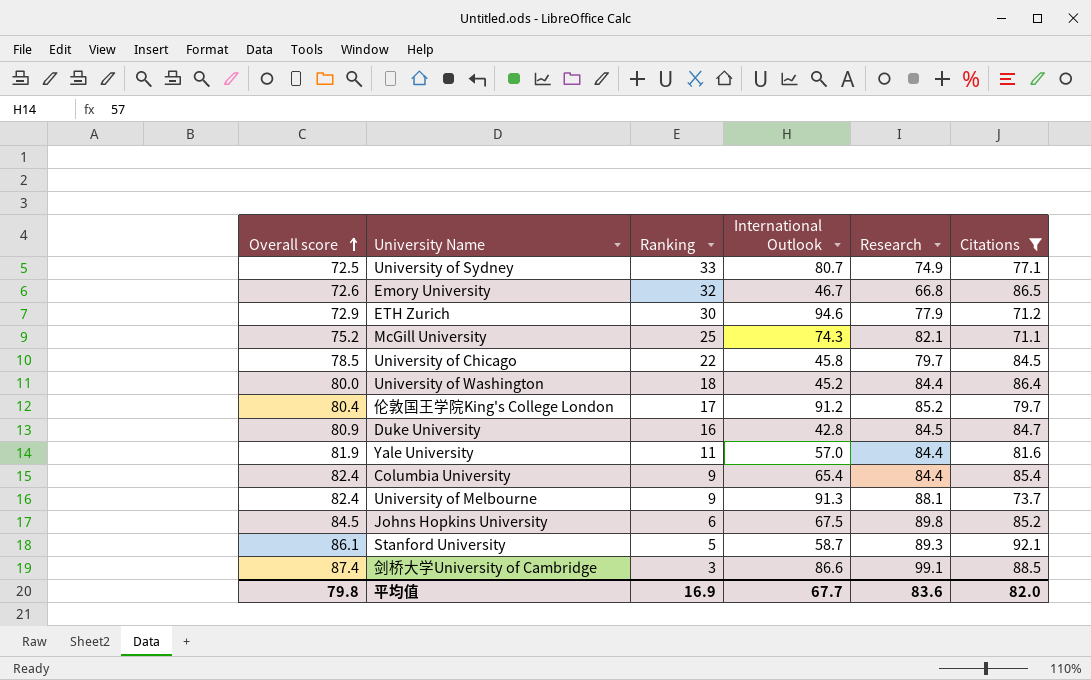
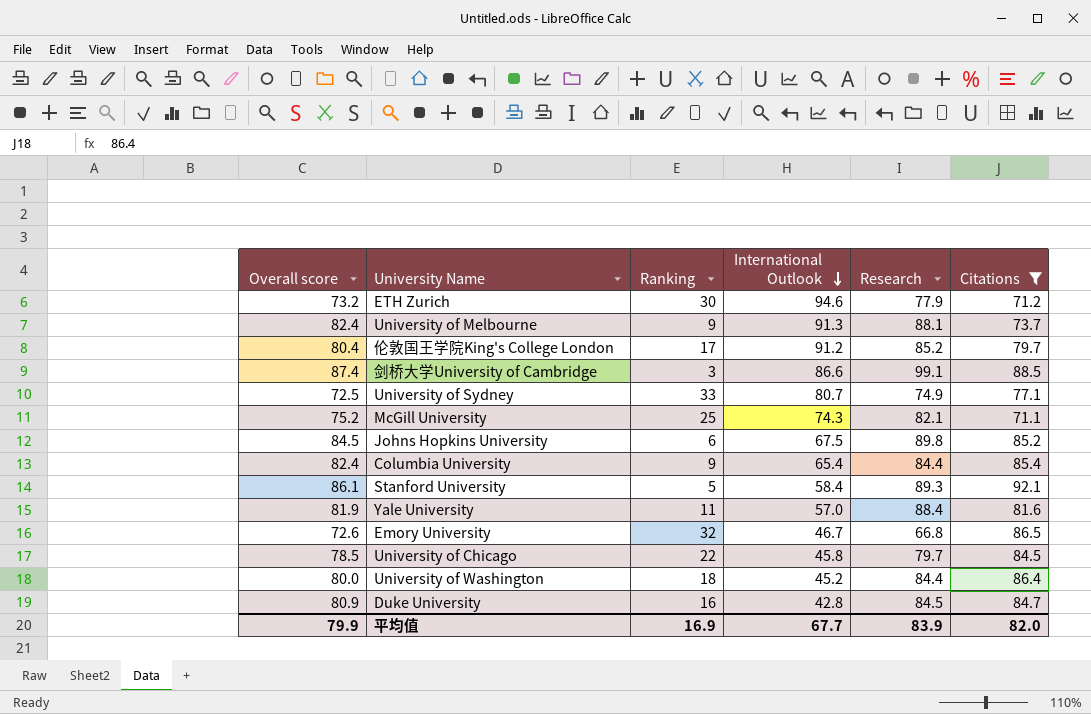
row order: Overall score ascending -> International Outlook descending
ETH Zurich | Overall score: 72.9 -> 73.2
Stanford University | International Outlook: 58.7 -> 58.4
Yale University | Research: 84.4 -> 88.4
平均值 | Overall score: 79.8 -> 79.9
平均值 | Research: 83.6 -> 83.9

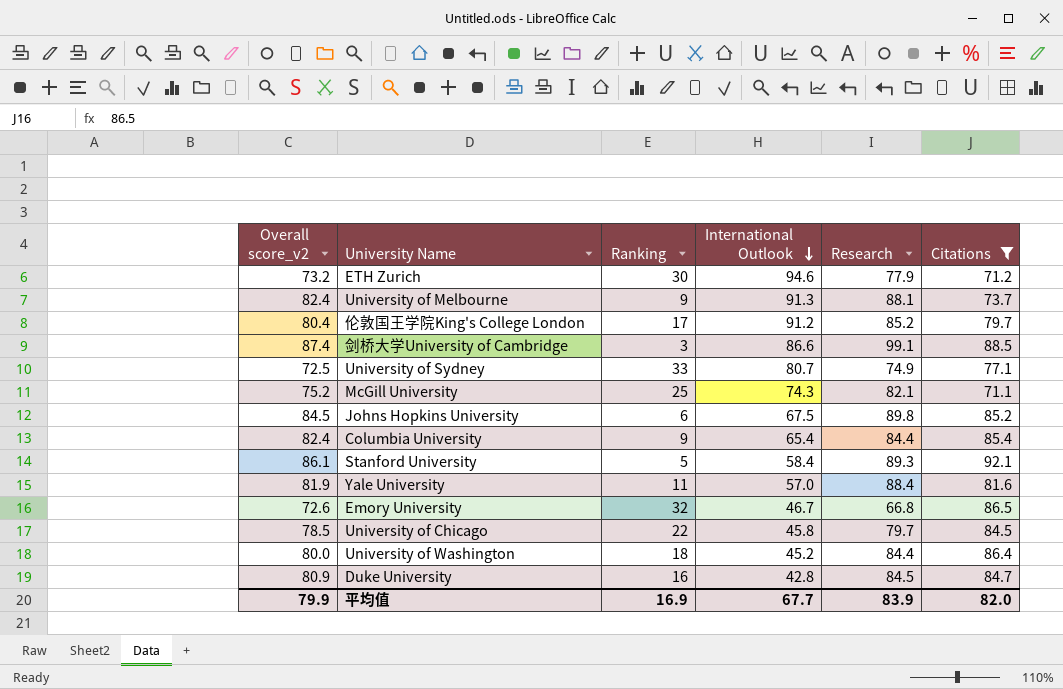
column name: Overall score -> Overall score_v2

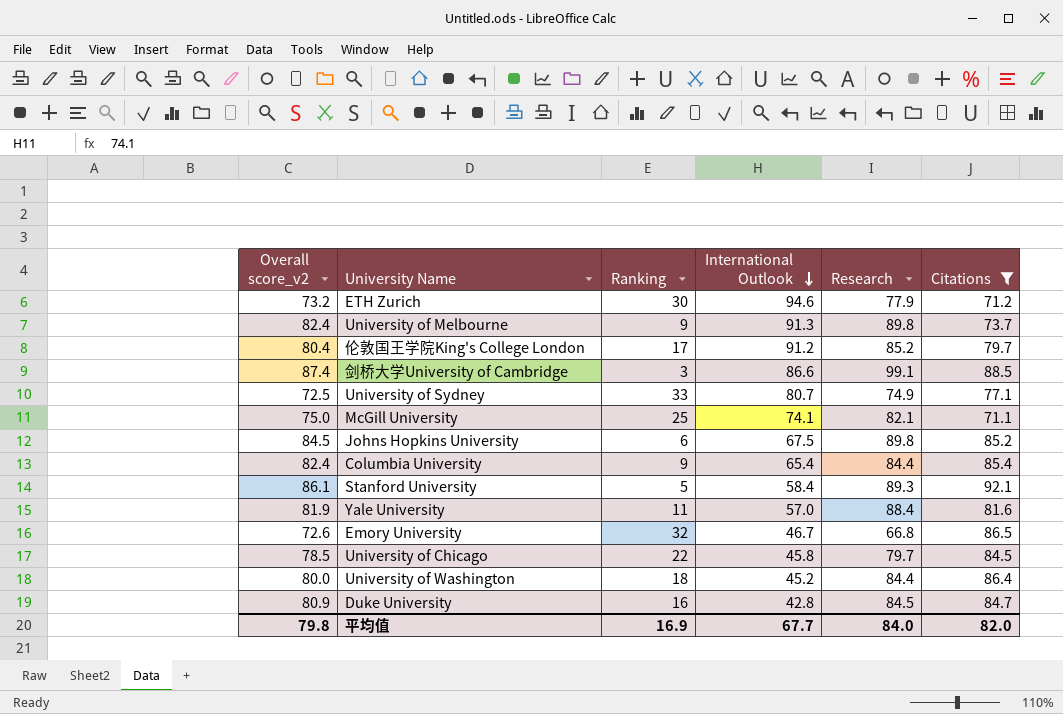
University of Melbourne | Research: 88.1 -> 89.8
McGill University | Overall score_v2: 75.2 -> 75.0
McGill University | International Outlook: 74.3 -> 74.1
平均值 | Overall score_v2: 79.9 -> 79.8
平均值 | Research: 83.9 -> 84.0

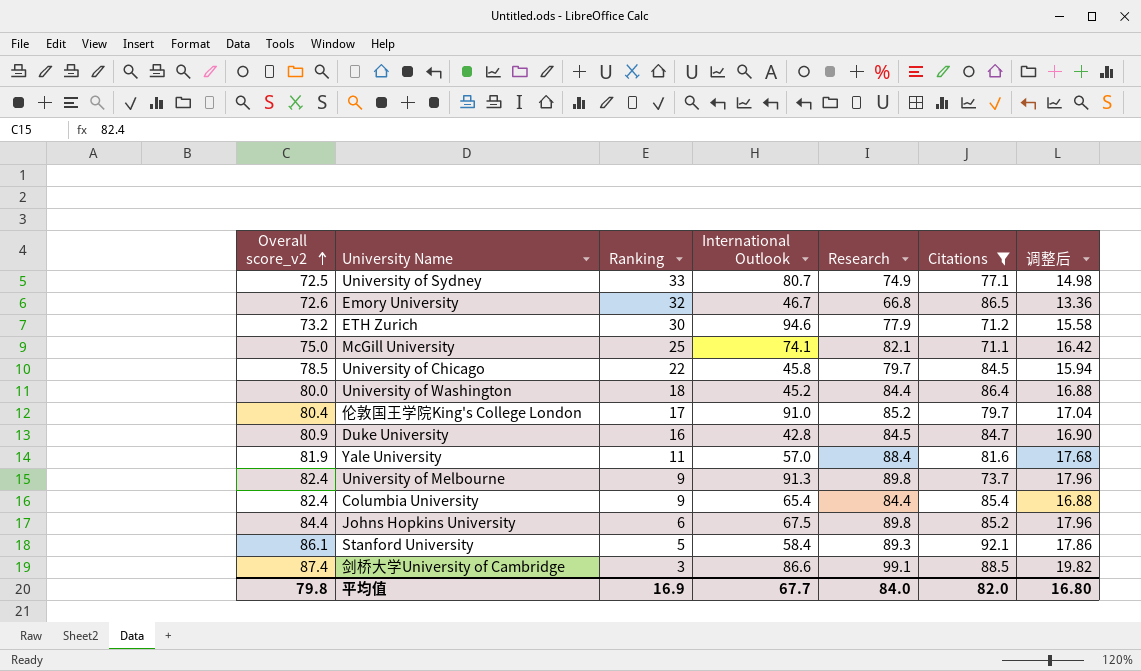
row order: International Outlook descending -> Overall score_v2 ascending
column 调整后 | formula: none -> [Research] * 0.2
伦敦国王学院King's College London | International Outlook: 91.2 -> 91.0
Johns Hopkins University | Overall score_v2: 84.5 -> 84.4

